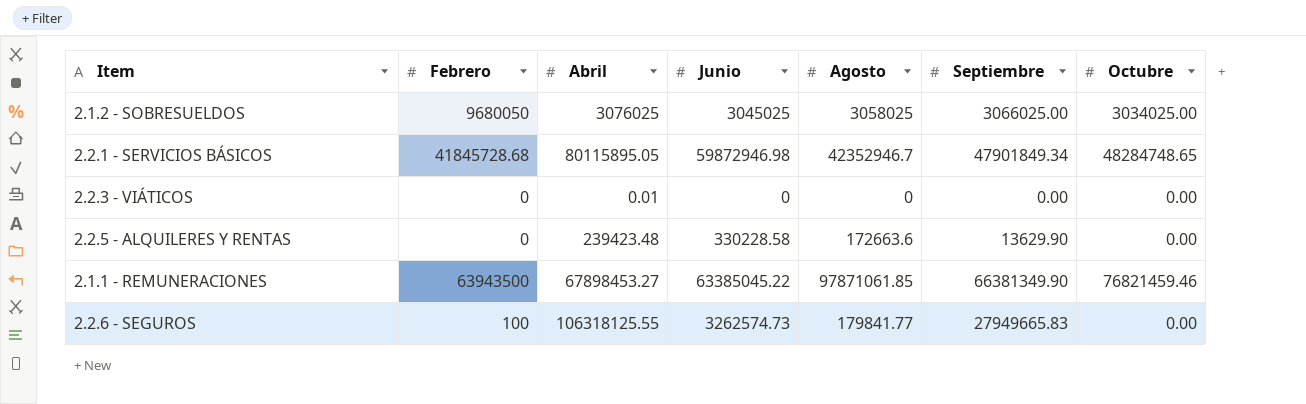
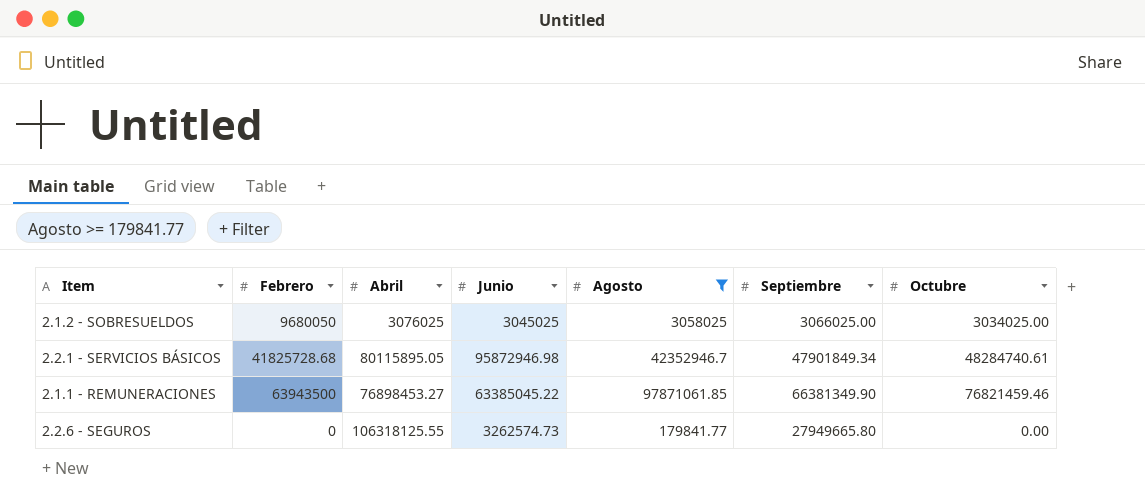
filter: none -> Agosto >= 179841.77
2.2.1 - SERVICIOS BÁSICOS | Febrero: 41845728.68 -> 41825728.68
2.2.1 - SERVICIOS BÁSICOS | Junio: 59872946.98 -> 95872946.98
2.2.1 - SERVICIOS BÁSICOS | Octubre: 48284748.65 -> 48284740.61
2.1.1 - REMUNERACIONES | Abril: 67898453.27 -> 76898453.27
2.2.6 - SEGUROS | Febrero: 100 -> 0
2.2.6 - SEGUROS | Septiembre: 27949665.83 -> 27949665.80

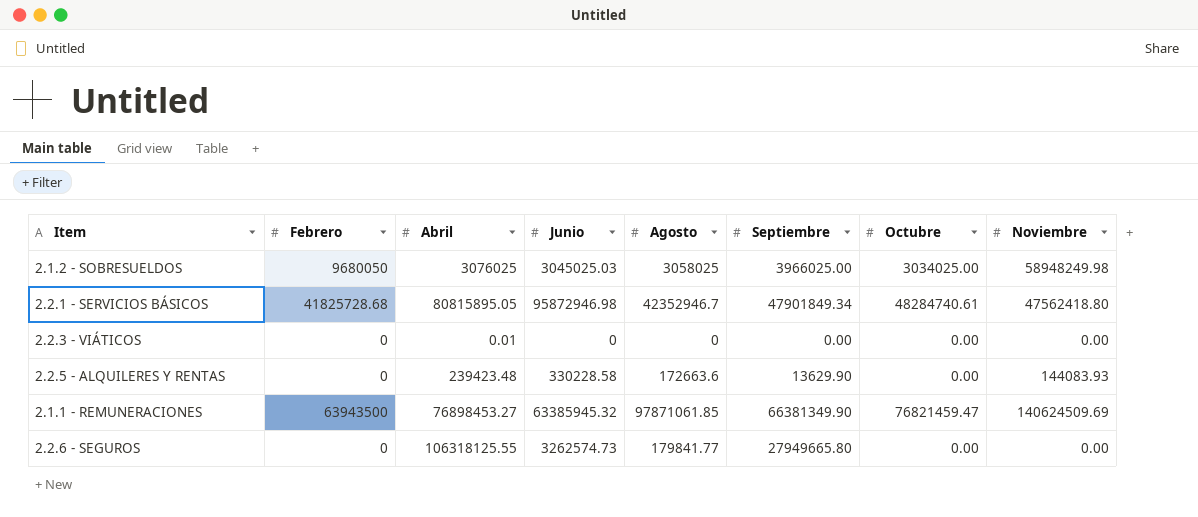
filter: Agosto >= 179841.77 -> none
column Noviembre | position: none -> 8
2.1.2 - SOBRESUELDOS | Junio: 3045025 -> 3045025.03
2.1.2 - SOBRESUELDOS | Septiembre: 3066025.00 -> 3966025.00
2.2.1 - SERVICIOS BÁSICOS | Abril: 80115895.05 -> 80815895.05
2.1.1 - REMUNERACIONES | Junio: 63385045.22 -> 63385945.32
2.1.1 - REMUNERACIONES | Octubre: 76821459.46 -> 76821459.47

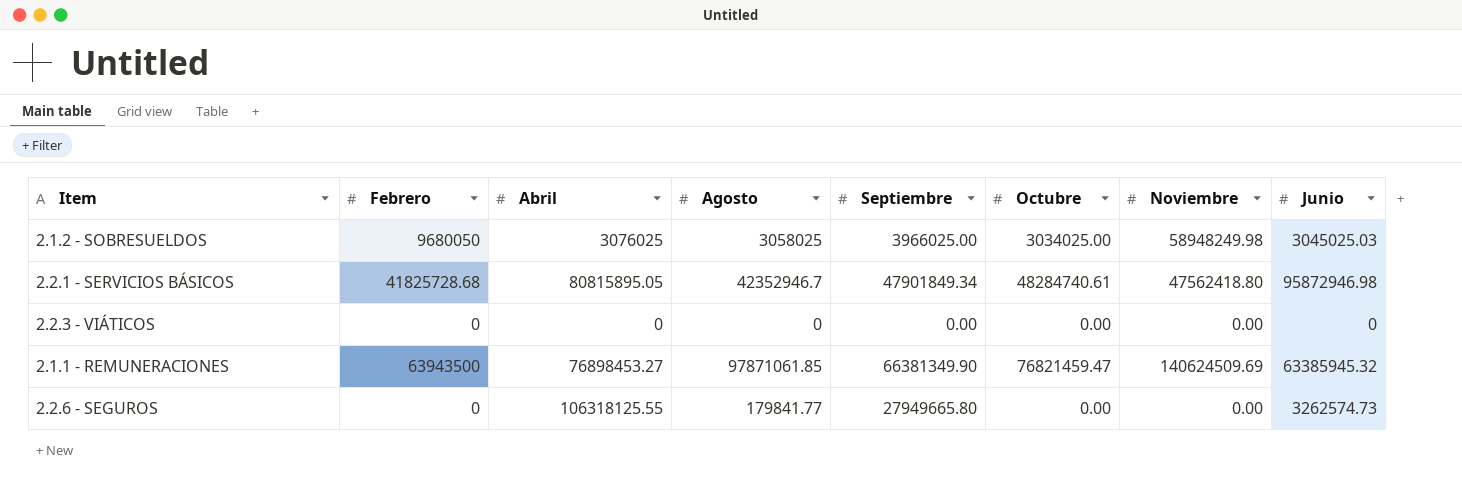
column Junio | position: 4 -> 8
row 2.2.5 - ALQUILERES Y RENTAS: 0 | 239423.48 | 330228.58 | 172663.6 | 13629.90 | 0.00 | 144083.93 -> none
2.2.3 - VIÁTICOS | Abril: 0.01 -> 0

